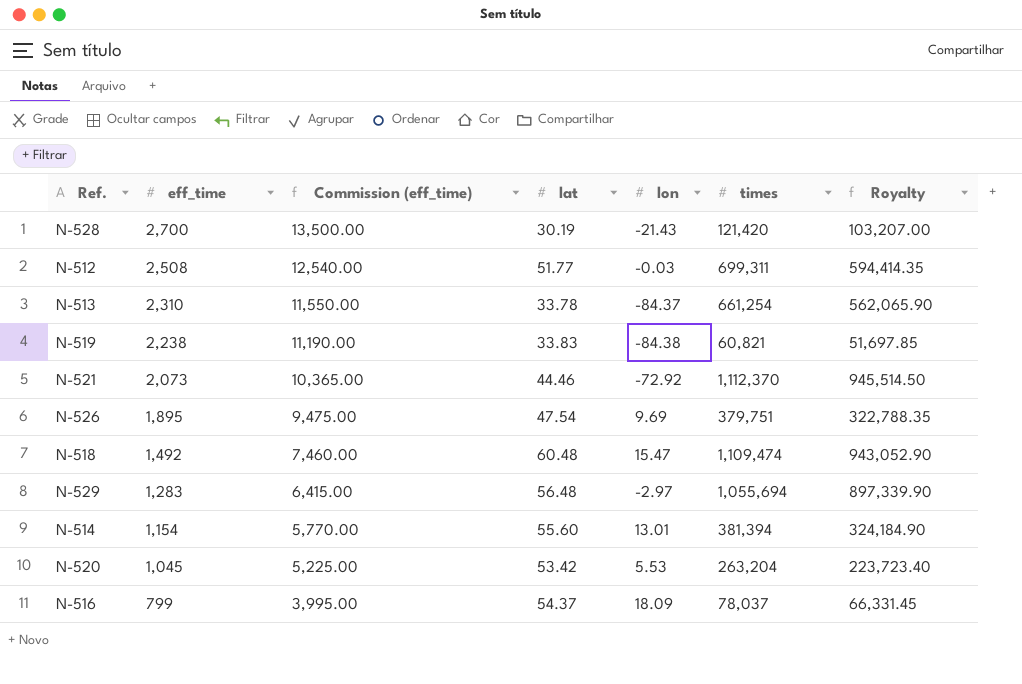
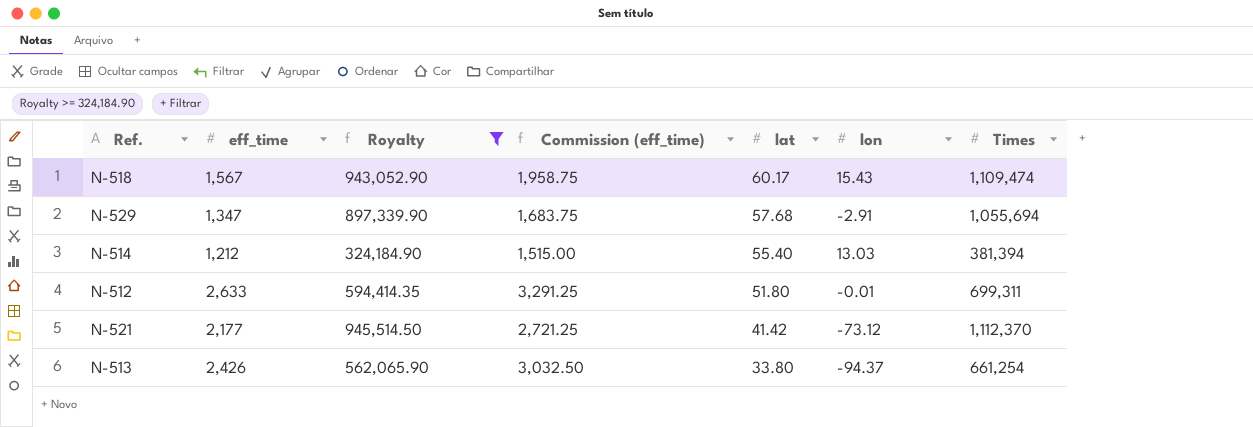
filter: none -> Royalty >= 324,184.90
row order: eff_time descending -> lat descending
column Royalty | position: 7 -> 3
column Commission (eff_time) | formula: [eff_time] * 5 -> [eff_time] * 1.25
column name: times -> Times
N-518 | eff_time: 1,492 -> 1,567
N-518 | lat: 60.48 -> 60.17
N-518 | lon: 15.47 -> 15.43
N-529 | eff_time: 1,283 -> 1,347
N-529 | lat: 56.48 -> 57.68
N-529 | lon: -2.97 -> -2.91
N-514 | eff_time: 1,154 -> 1,212
N-514 | lat: 55.60 -> 55.40
N-514 | lon: 13.01 -> 13.03
N-512 | eff_time: 2,508 -> 2,633
N-512 | lat: 51.77 -> 51.80
N-512 | lon: -0.03 -> -0.01
N-521 | eff_time: 2,073 -> 2,177
N-521 | lat: 44.46 -> 41.42
N-521 | lon: -72.92 -> -73.12
N-513 | eff_time: 2,310 -> 2,426
N-513 | lat: 33.78 -> 33.80
N-513 | lon: -84.37 -> -94.37

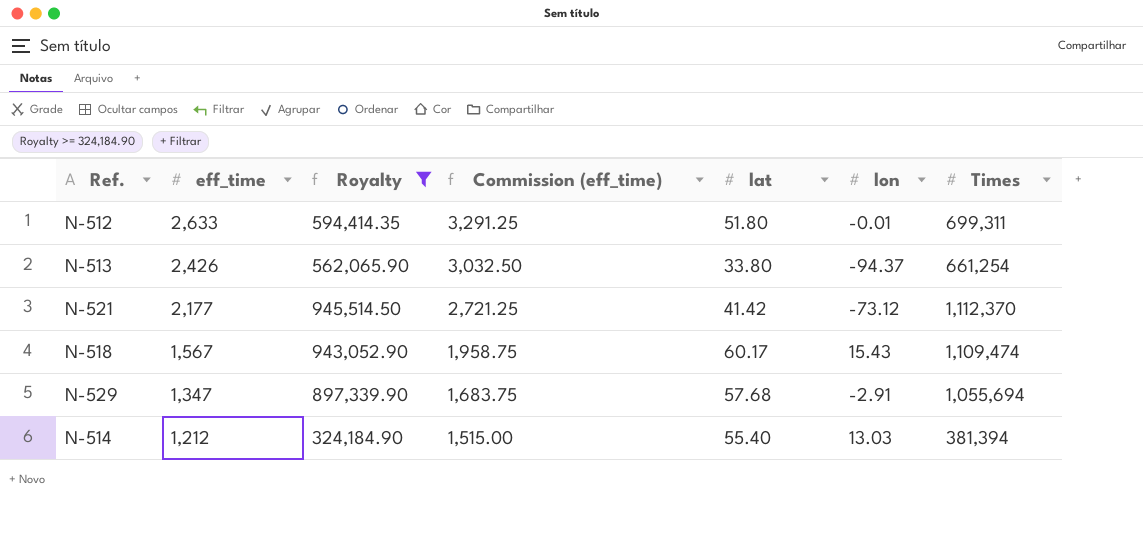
row order: lat descending -> eff_time descending

